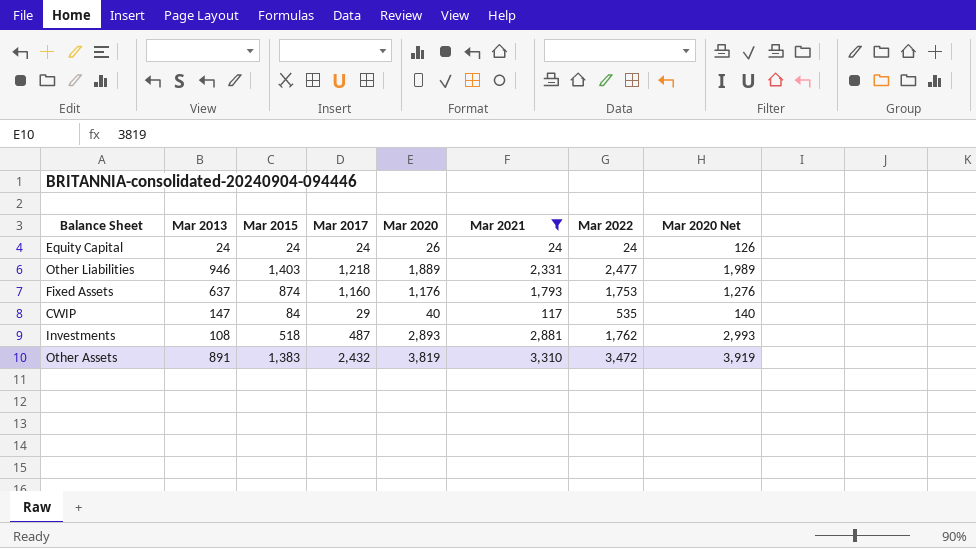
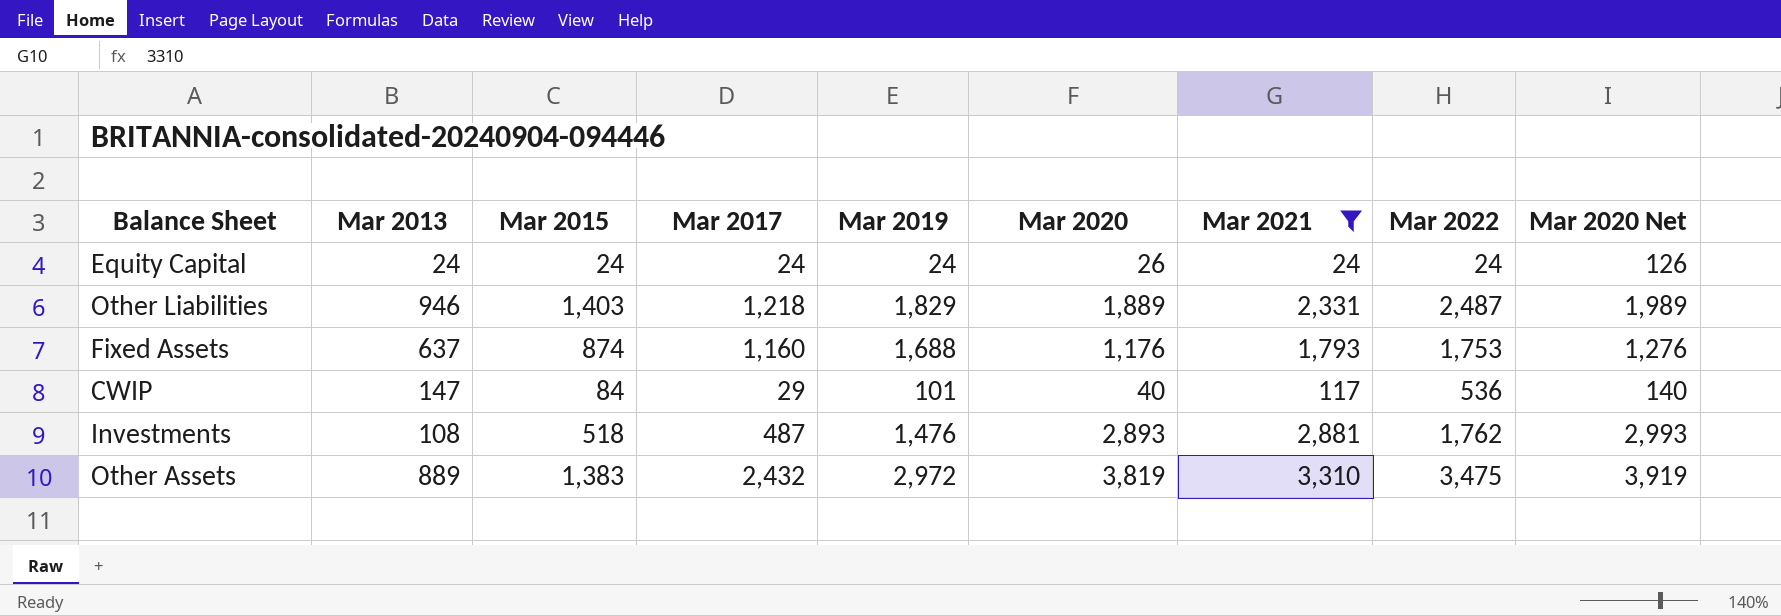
column Mar 2019 | position: none -> 5
Other Liabilities | Mar 2022: 2,477 -> 2,487
CWIP | Mar 2022: 535 -> 536
Other Assets | Mar 2013: 891 -> 889
Other Assets | Mar 2022: 3,472 -> 3,475

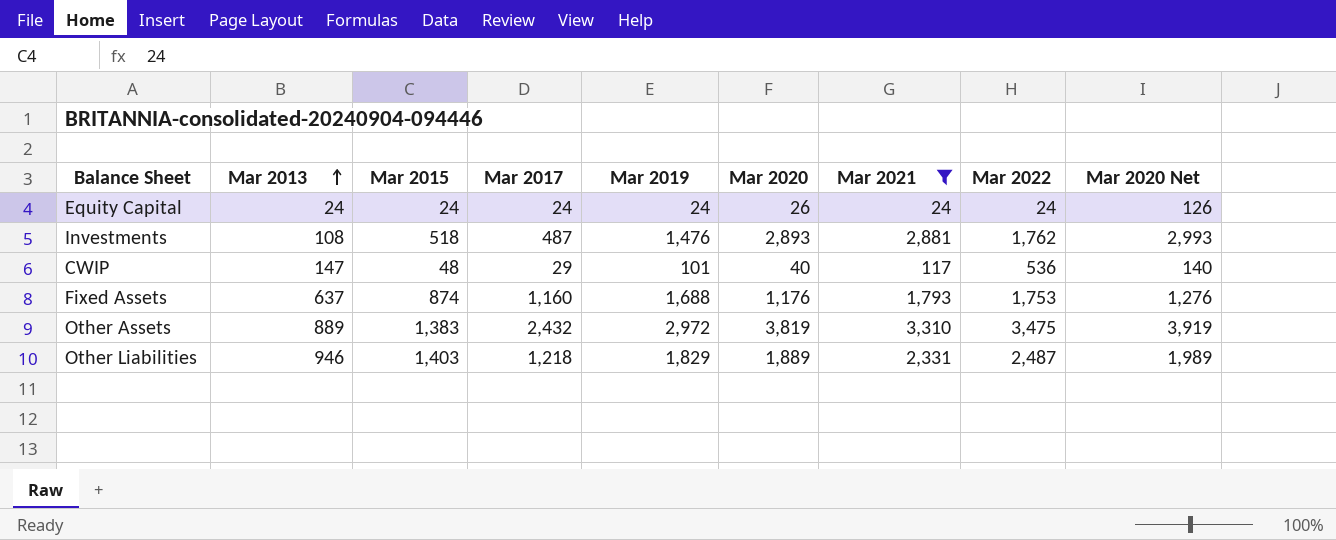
row order: none -> Mar 2013 ascending
CWIP | Mar 2015: 84 -> 48

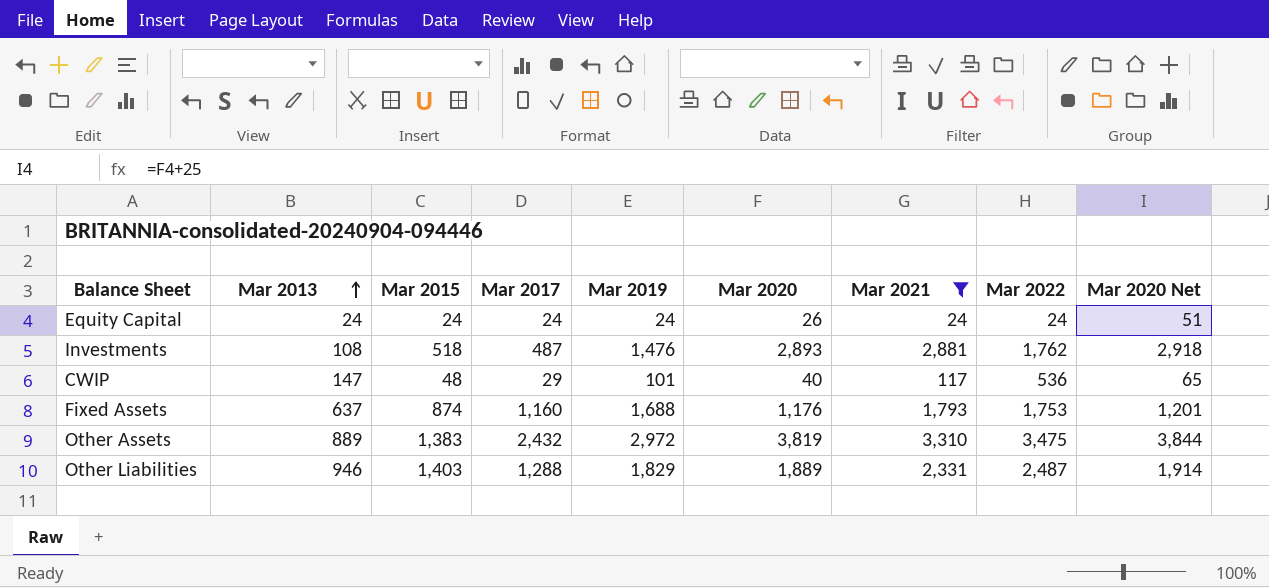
column Mar 2020 Net | formula: [Mar 2020] + 100 -> [Mar 2020] + 25
Other Liabilities | Mar 2017: 1,218 -> 1,288

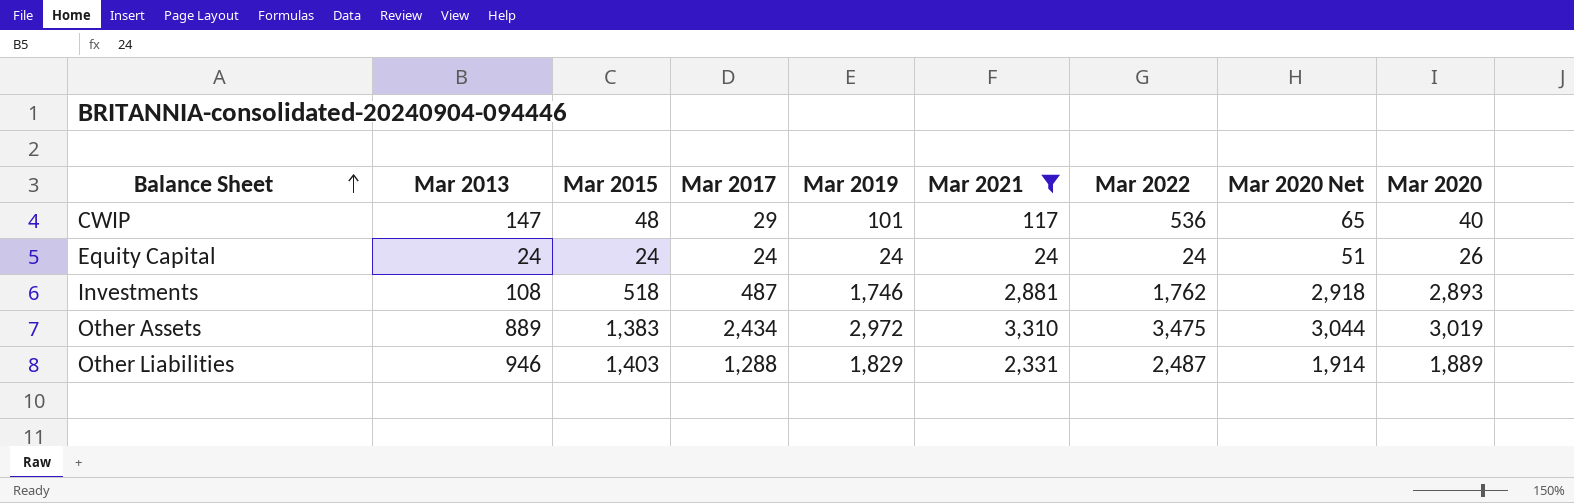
row order: Mar 2013 ascending -> Balance Sheet ascending
column Mar 2020 | position: 6 -> 9
row Fixed Assets: 637 | 874 | 1,160 | 1,688 | 1,176 | 1,793 | 1,753 | 1,201 -> none
Investments | Mar 2019: 1,476 -> 1,746
Other Assets | Mar 2017: 2,432 -> 2,434
Other Assets | Mar 2020 Net: 3,844 -> 3,044
Other Assets | Mar 2020: 3,819 -> 3,019

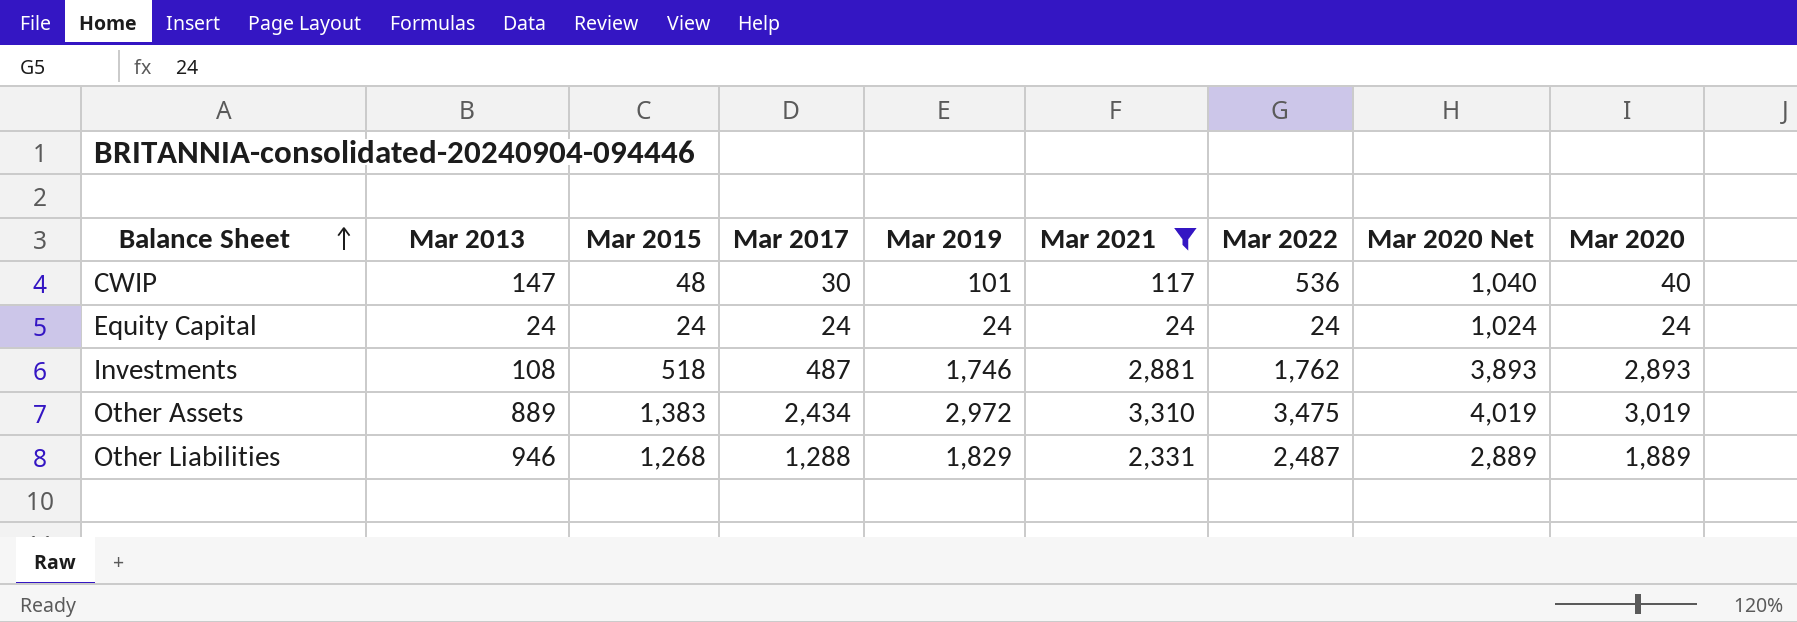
column Mar 2020 Net | formula: [Mar 2020] + 25 -> [Mar 2020] + 1000
CWIP | Mar 2017: 29 -> 30
Equity Capital | Mar 2020: 26 -> 24
Other Liabilities | Mar 2015: 1,403 -> 1,268

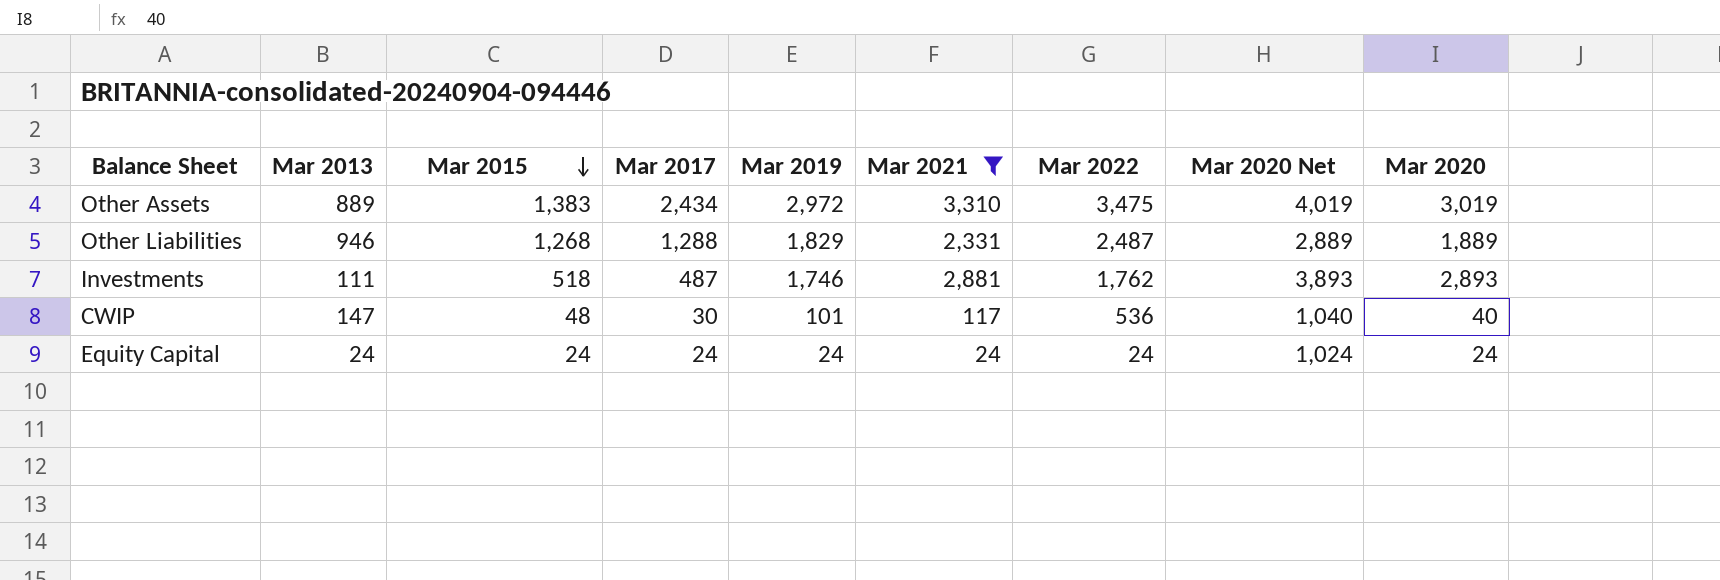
row order: Balance Sheet ascending -> Mar 2015 descending
Investments | Mar 2013: 108 -> 111

